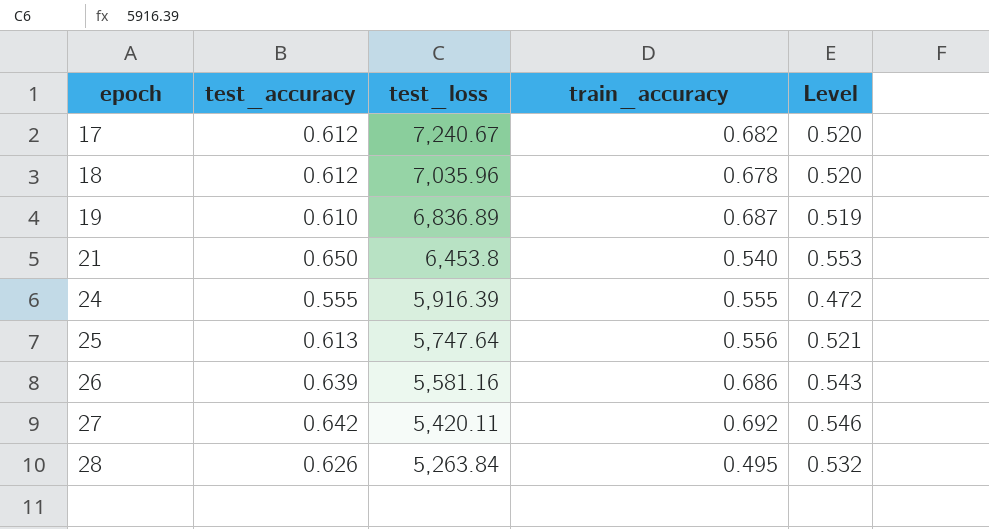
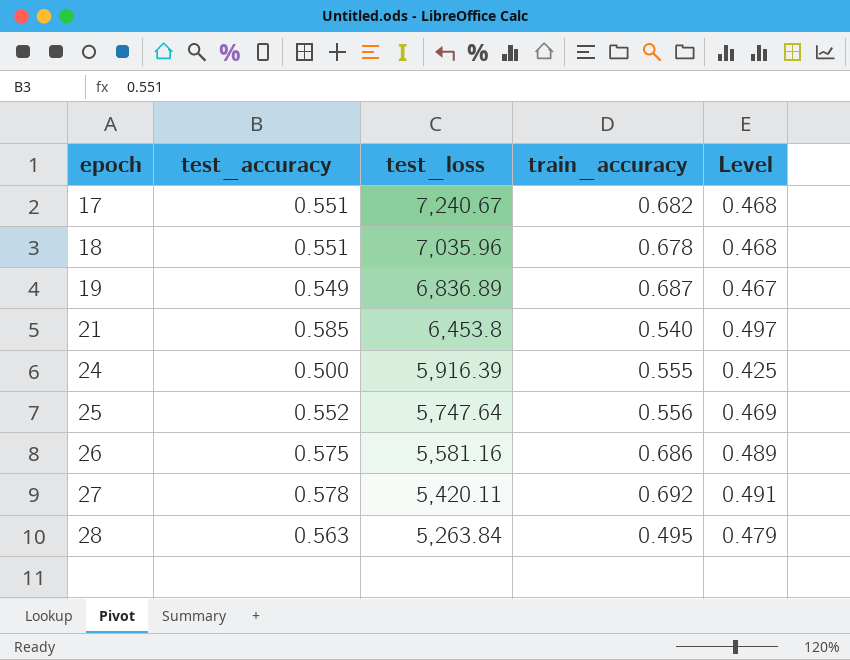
17 | test_accuracy: 0.612 -> 0.551
17 | Level: 0.520 -> 0.468
18 | test_accuracy: 0.612 -> 0.551
18 | Level: 0.520 -> 0.468
19 | test_accuracy: 0.610 -> 0.549
19 | Level: 0.519 -> 0.467
21 | test_accuracy: 0.650 -> 0.585
21 | Level: 0.553 -> 0.497
24 | test_accuracy: 0.555 -> 0.500
24 | Level: 0.472 -> 0.425
25 | test_accuracy: 0.613 -> 0.552
25 | Level: 0.521 -> 0.469
26 | test_accuracy: 0.639 -> 0.575
26 | Level: 0.543 -> 0.489
27 | test_accuracy: 0.642 -> 0.578
27 | Level: 0.546 -> 0.491
28 | test_accuracy: 0.626 -> 0.563
28 | Level: 0.532 -> 0.479

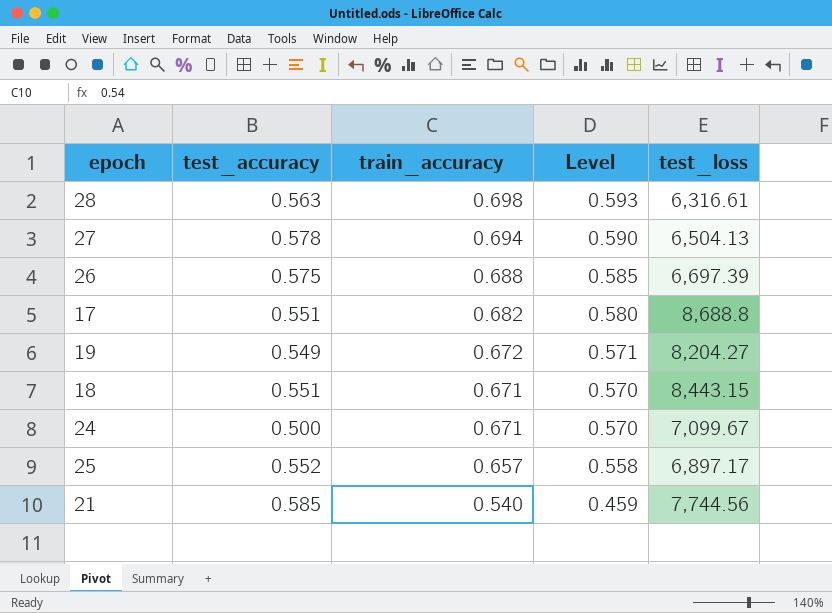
row order: epoch ascending -> train_accuracy descending
column Level | formula: [test_accuracy] * 0.85 -> [train_accuracy] * 0.85
column test_loss | position: 3 -> 5
28 | train_accuracy: 0.495 -> 0.698
28 | test_loss: 5,263.84 -> 6,316.61
27 | train_accuracy: 0.692 -> 0.694
27 | test_loss: 5,420.11 -> 6,504.13
26 | train_accuracy: 0.686 -> 0.688
26 | test_loss: 5,581.16 -> 6,697.39
17 | test_loss: 7,240.67 -> 8,688.8
19 | train_accuracy: 0.687 -> 0.672
19 | test_loss: 6,836.89 -> 8,204.27
18 | train_accuracy: 0.678 -> 0.671
18 | test_loss: 7,035.96 -> 8,443.15
24 | train_accuracy: 0.555 -> 0.671
24 | test_loss: 5,916.39 -> 7,099.67
25 | train_accuracy: 0.556 -> 0.657
25 | test_loss: 5,747.64 -> 6,897.17
21 | test_loss: 6,453.8 -> 7,744.56

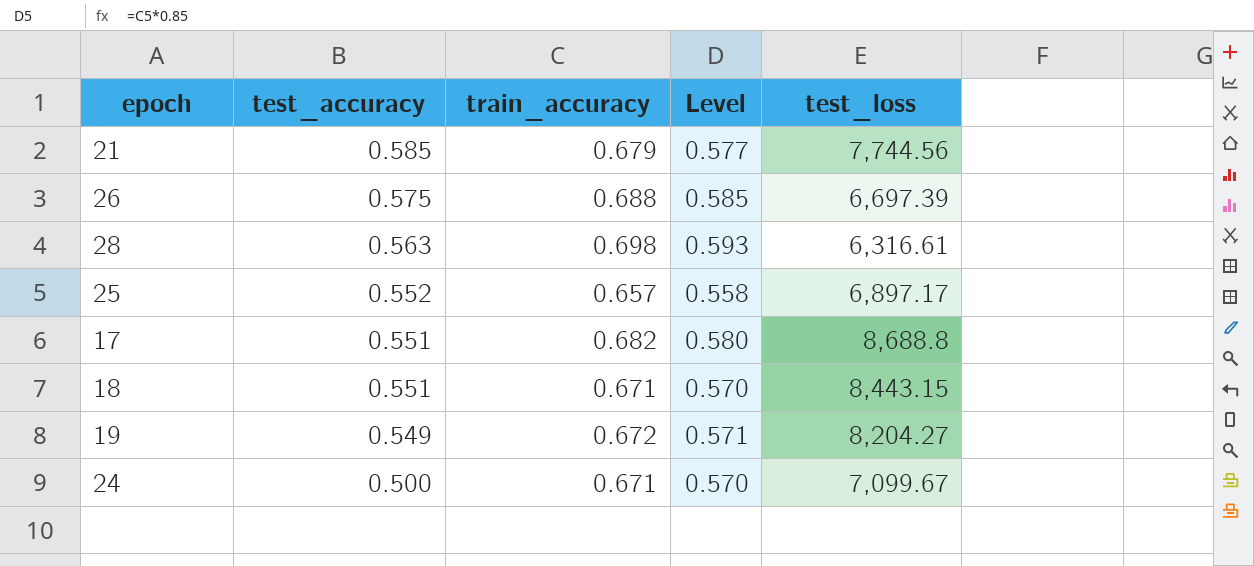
row order: train_accuracy descending -> test_accuracy descending
row 27: 0.578 | 0.694 | 0.590 | 6,504.13 -> none
21 | train_accuracy: 0.540 -> 0.679
21 | Level: 0.459 -> 0.577

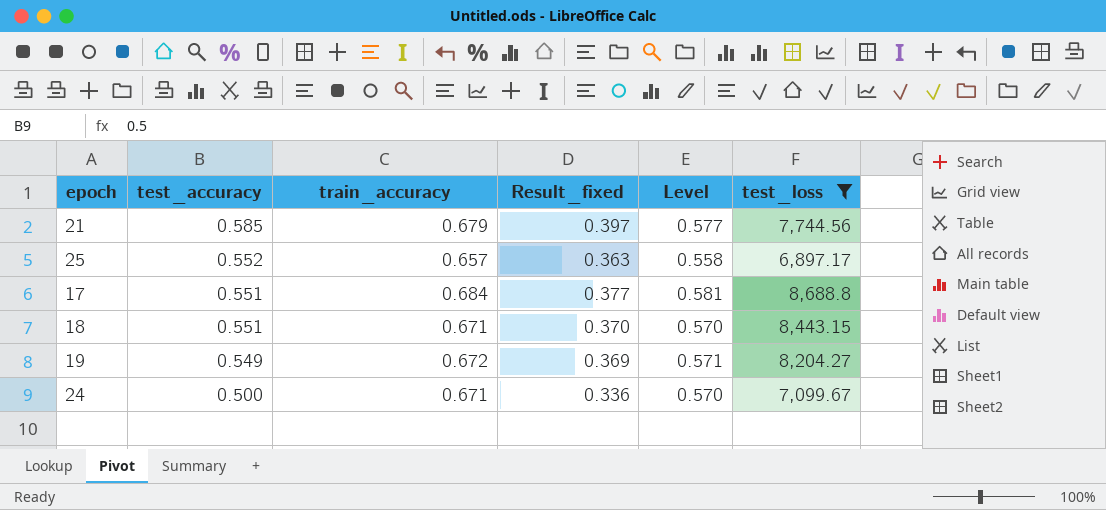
filter: none -> test_loss >= 6,897.17
column Result_fixed | formula: none -> [test_accuracy] * [train_accuracy]
17 | train_accuracy: 0.682 -> 0.684
17 | Level: 0.580 -> 0.581

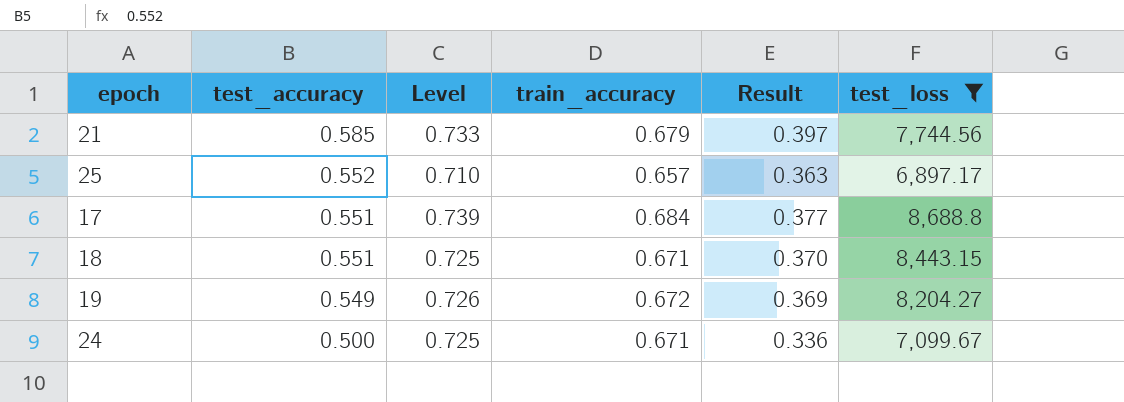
column Level | formula: [train_accuracy] * 0.85 -> [train_accuracy] * 1.08
column Level | position: 5 -> 3
column name: Result_fixed -> Result

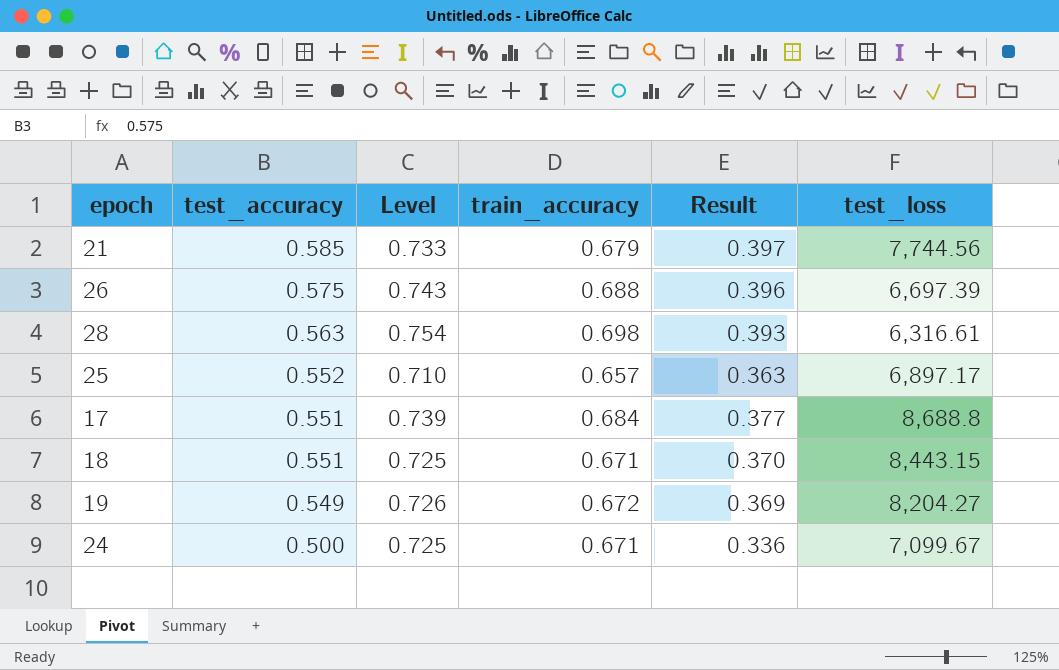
filter: test_loss >= 6,897.17 -> none

